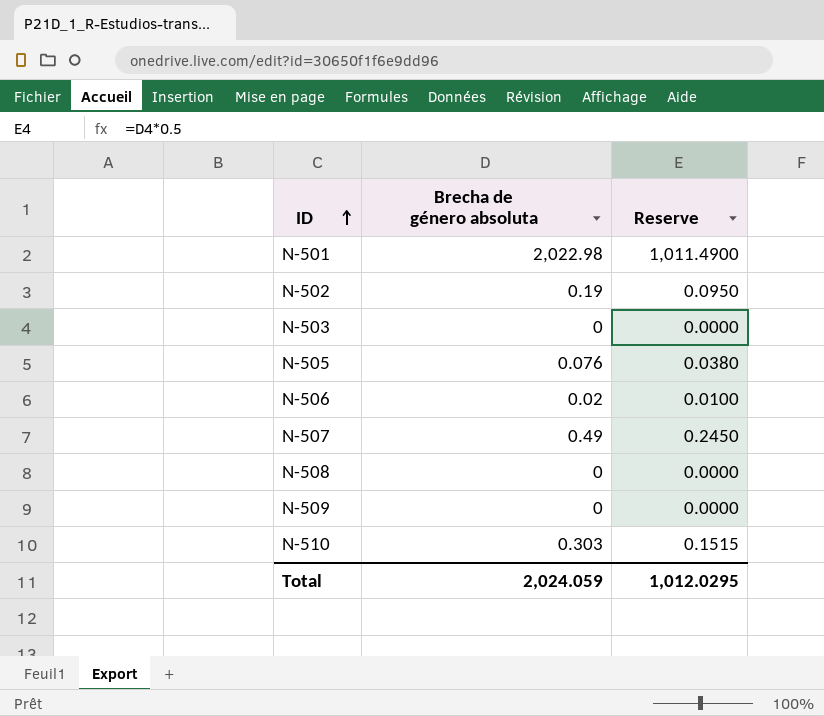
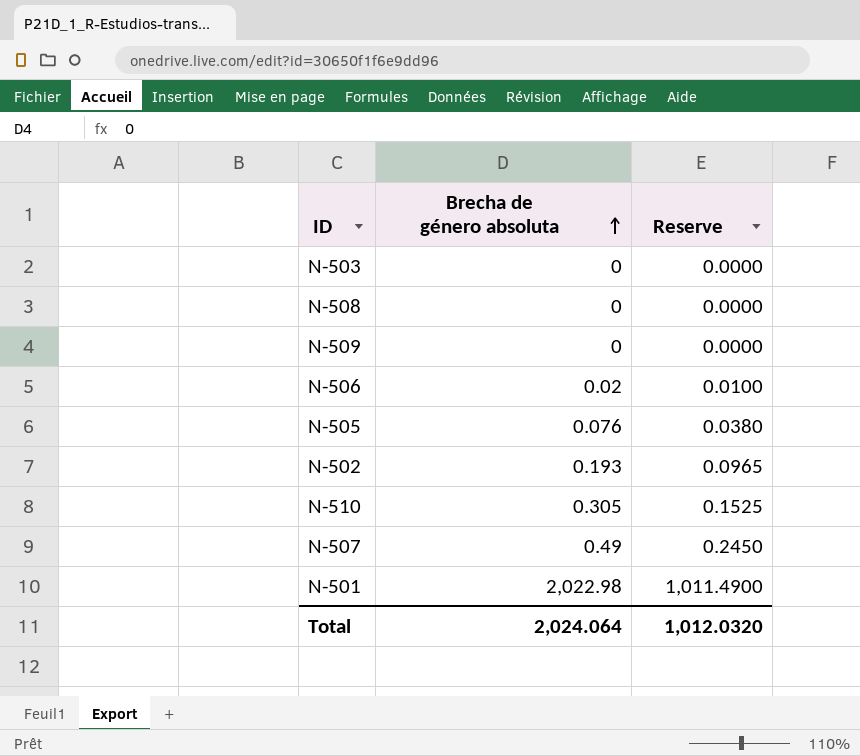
row order: ID ascending -> Brecha de género absoluta ascending
N-502 | Brecha de género absoluta: 0.19 -> 0.193
N-502 | Reserve: 0.0950 -> 0.0965
N-510 | Brecha de género absoluta: 0.303 -> 0.305
N-510 | Reserve: 0.1515 -> 0.1525
Total | Brecha de género absoluta: 2,024.059 -> 2,024.064
Total | Reserve: 1,012.0295 -> 1,012.0320

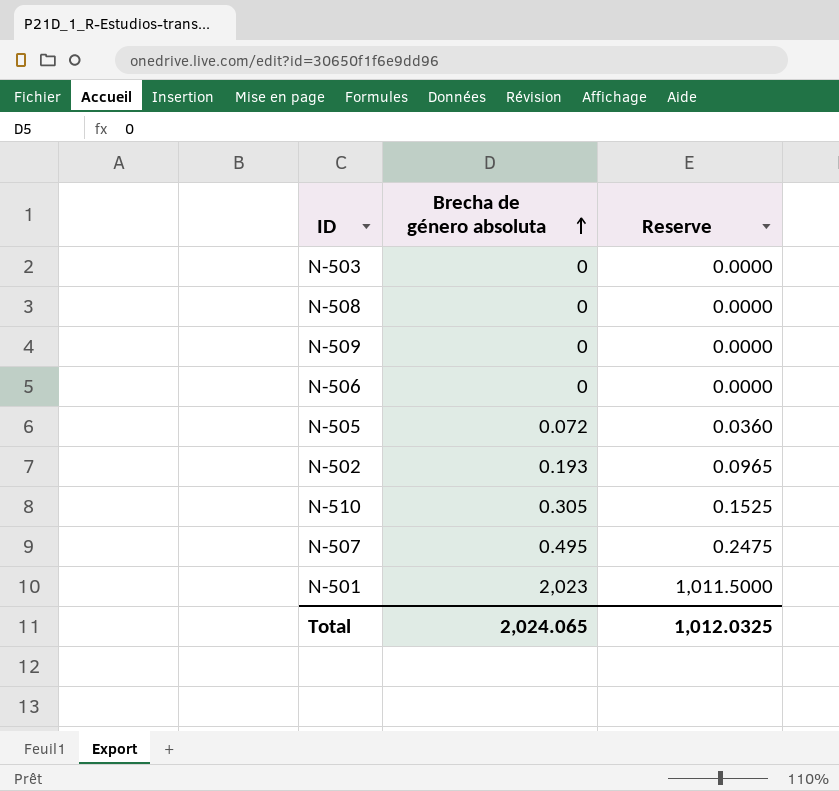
N-506 | Brecha de género absoluta: 0.02 -> 0
N-506 | Reserve: 0.0100 -> 0.0000
N-505 | Brecha de género absoluta: 0.076 -> 0.072
N-505 | Reserve: 0.0380 -> 0.0360
N-507 | Brecha de género absoluta: 0.49 -> 0.495
N-507 | Reserve: 0.2450 -> 0.2475
N-501 | Brecha de género absoluta: 2,022.98 -> 2,023
N-501 | Reserve: 1,011.4900 -> 1,011.5000
Total | Brecha de género absoluta: 2,024.064 -> 2,024.065
Total | Reserve: 1,012.0320 -> 1,012.0325

